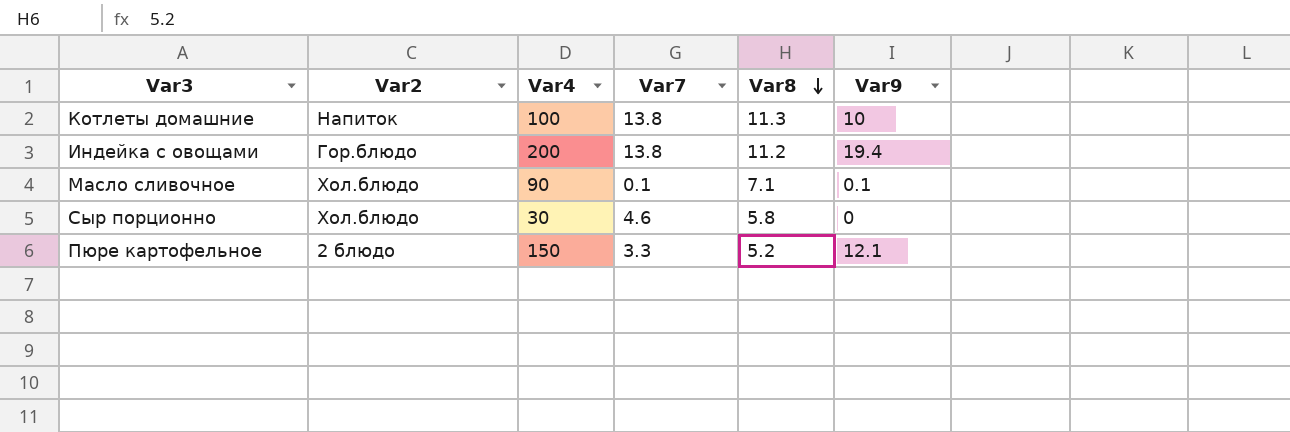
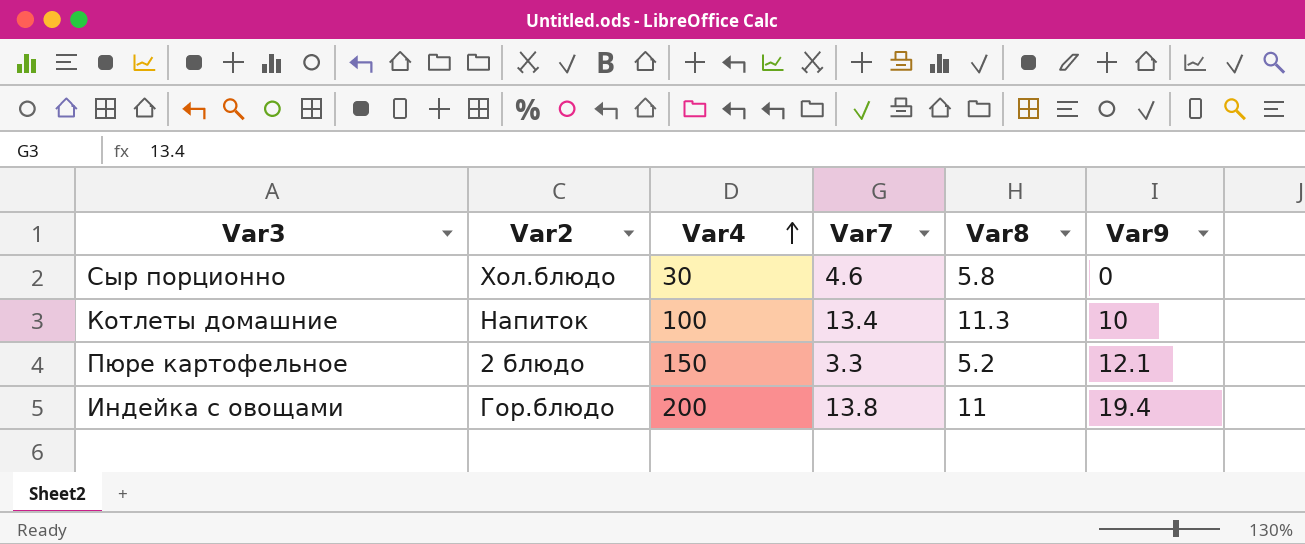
row order: Var8 descending -> Var4 ascending
row Масло сливочное: Хол.блюдо | 90 | 0.1 | 7.1 | 0.1 -> none
Котлеты домашние | Var7: 13.8 -> 13.4
Индейка с овощами | Var8: 11.2 -> 11

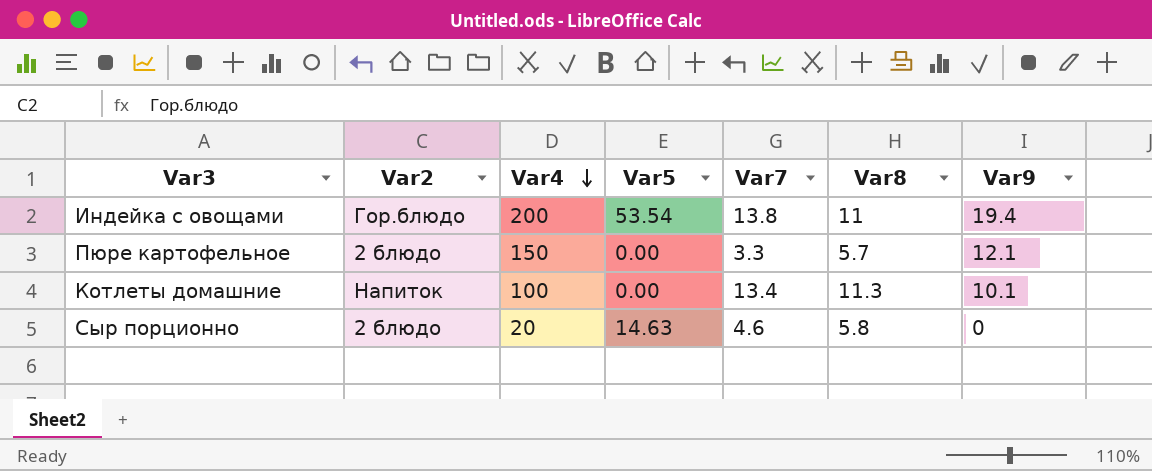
row order: Var4 ascending -> Var4 descending
column Var5 | position: none -> 4
Пюре картофельное | Var8: 5.2 -> 5.7
Котлеты домашние | Var9: 10 -> 10.1
Сыр порционно | Var2: Хол.блюдо -> 2 блюдо
Сыр порционно | Var4: 30 -> 20

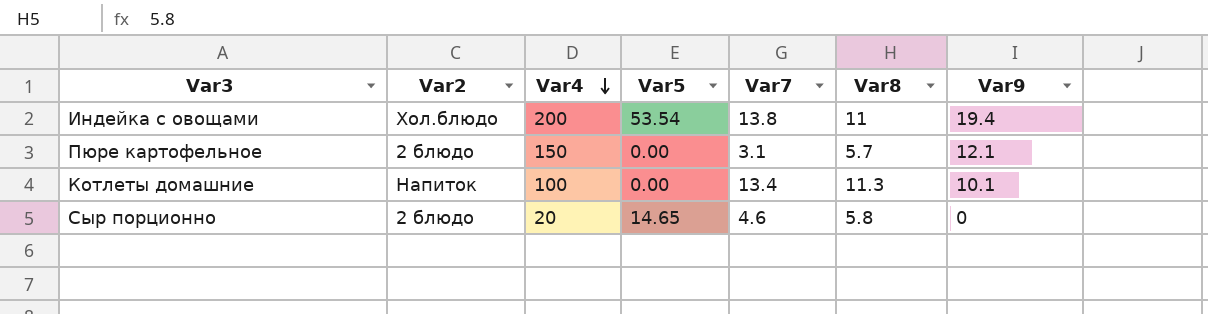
Индейка с овощами | Var2: Гор.блюдо -> Хол.блюдо
Пюре картофельное | Var7: 3.3 -> 3.1
Сыр порционно | Var5: 14.63 -> 14.65

